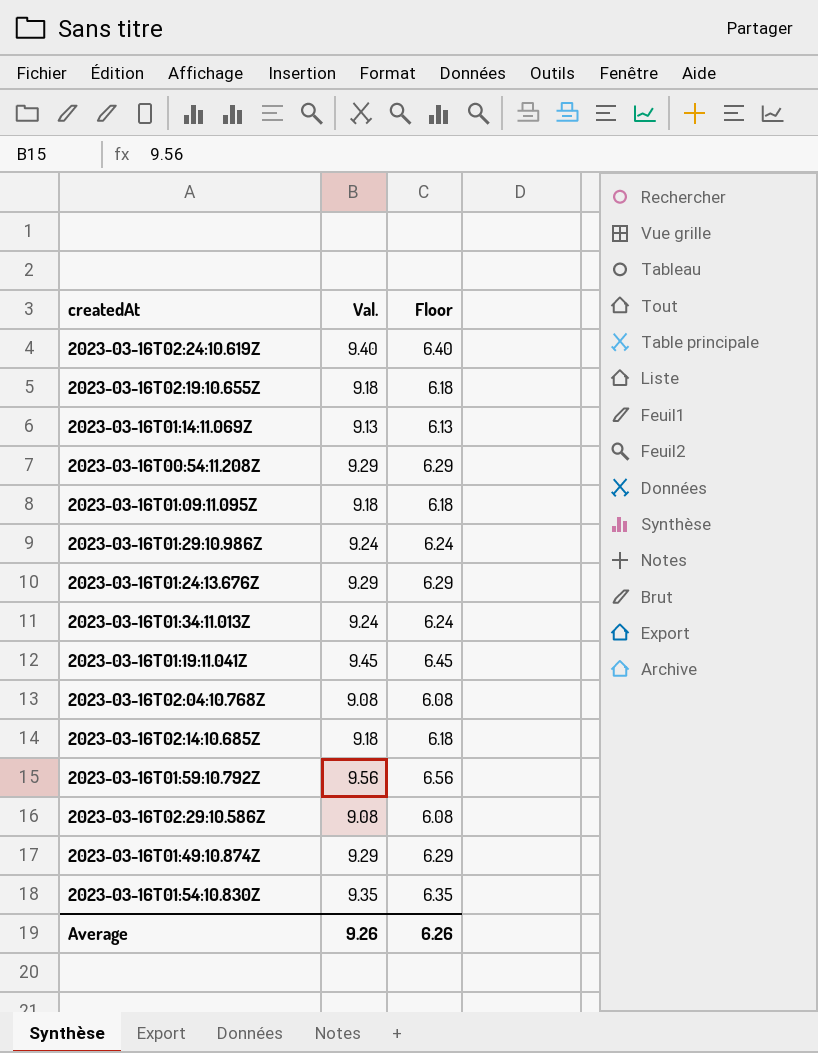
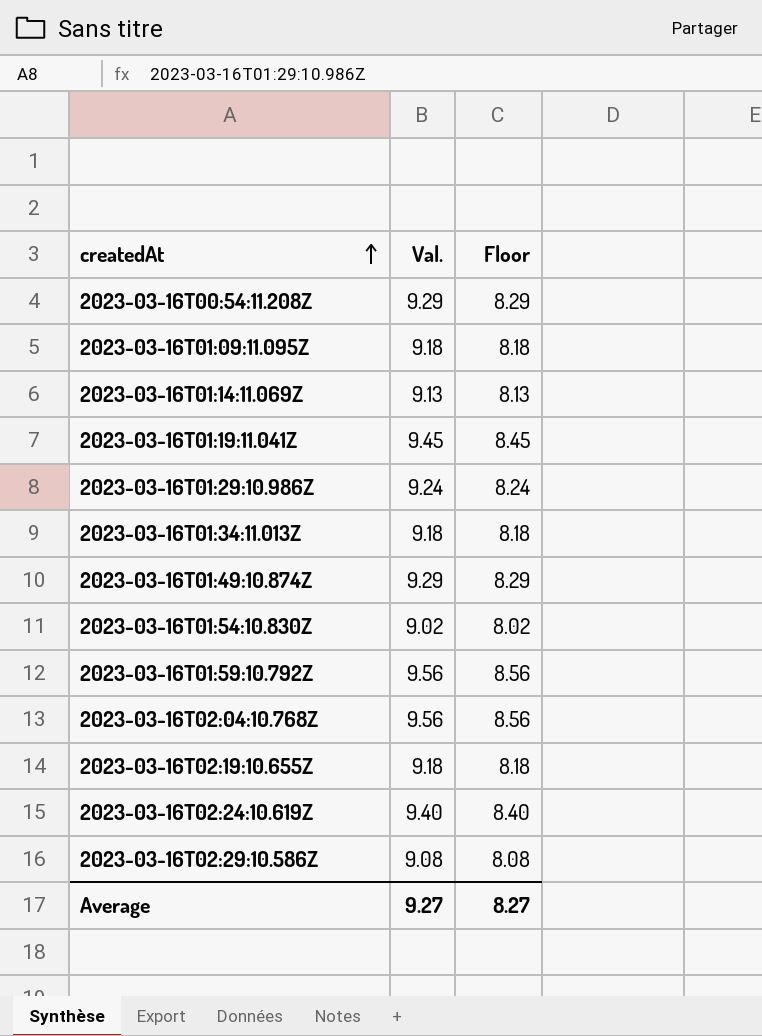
row order: none -> createdAt ascending
column Floor | formula: [Val.] - 3 -> [Val.] - 1
row 2023-03-16T01:24:13.676Z: 9.29 | 6.29 -> none
row 2023-03-16T02:14:10.685Z: 9.18 | 6.18 -> none
2023-03-16T01:34:11.013Z | Val.: 9.24 -> 9.18
2023-03-16T01:54:10.830Z | Val.: 9.35 -> 9.02
2023-03-16T02:04:10.768Z | Val.: 9.08 -> 9.56
Average | Val.: 9.26 -> 9.27
Average | Floor: 6.26 -> 8.27

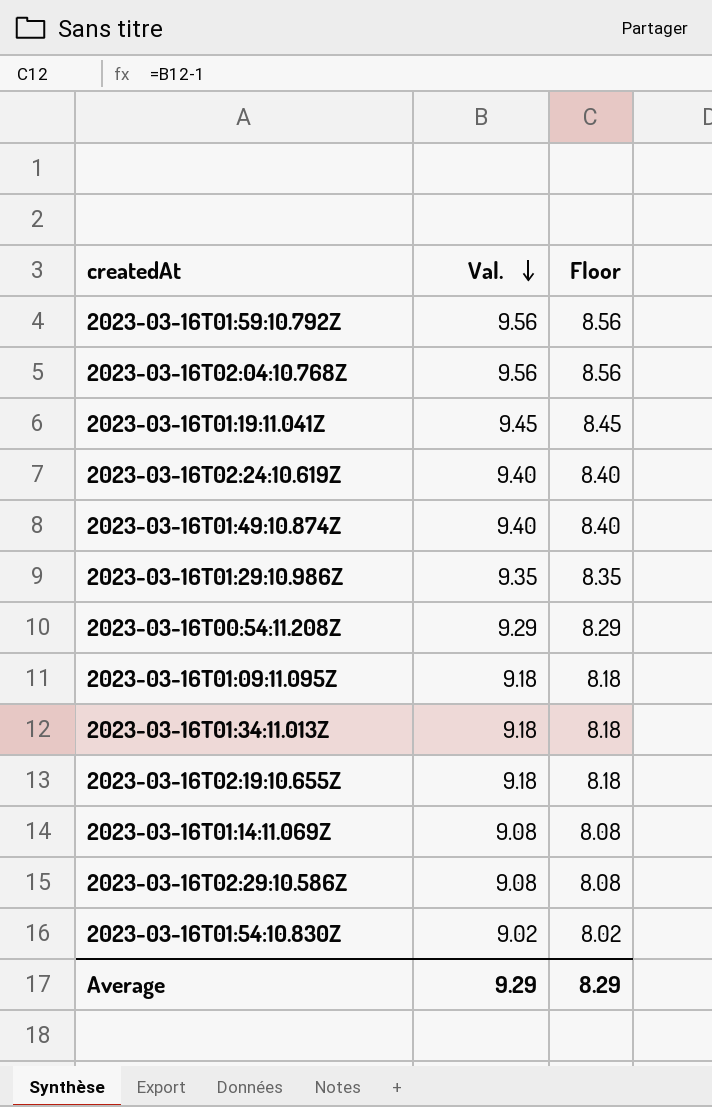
row order: createdAt ascending -> Val. descending
2023-03-16T01:49:10.874Z | Val.: 9.29 -> 9.40
2023-03-16T01:49:10.874Z | Floor: 8.29 -> 8.40
2023-03-16T01:29:10.986Z | Val.: 9.24 -> 9.35
2023-03-16T01:29:10.986Z | Floor: 8.24 -> 8.35
2023-03-16T01:14:11.069Z | Val.: 9.13 -> 9.08
2023-03-16T01:14:11.069Z | Floor: 8.13 -> 8.08
Average | Val.: 9.27 -> 9.29
Average | Floor: 8.27 -> 8.29

